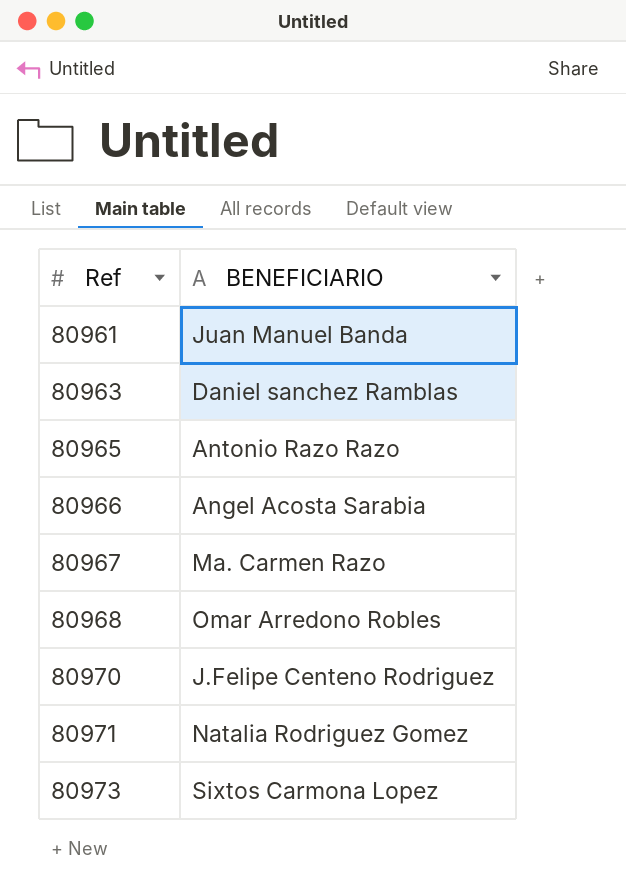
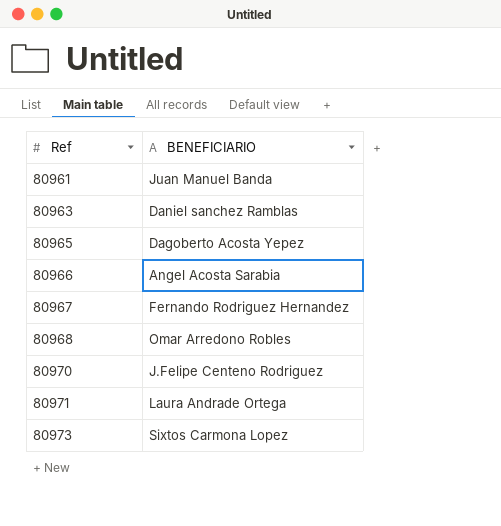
80965 | BENEFICIARIO: Antonio Razo Razo -> Dagoberto Acosta Yepez
80967 | BENEFICIARIO: Ma. Carmen Razo -> Fernando Rodriguez Hernandez
80971 | BENEFICIARIO: Natalia Rodriguez Gomez -> Laura Andrade Ortega

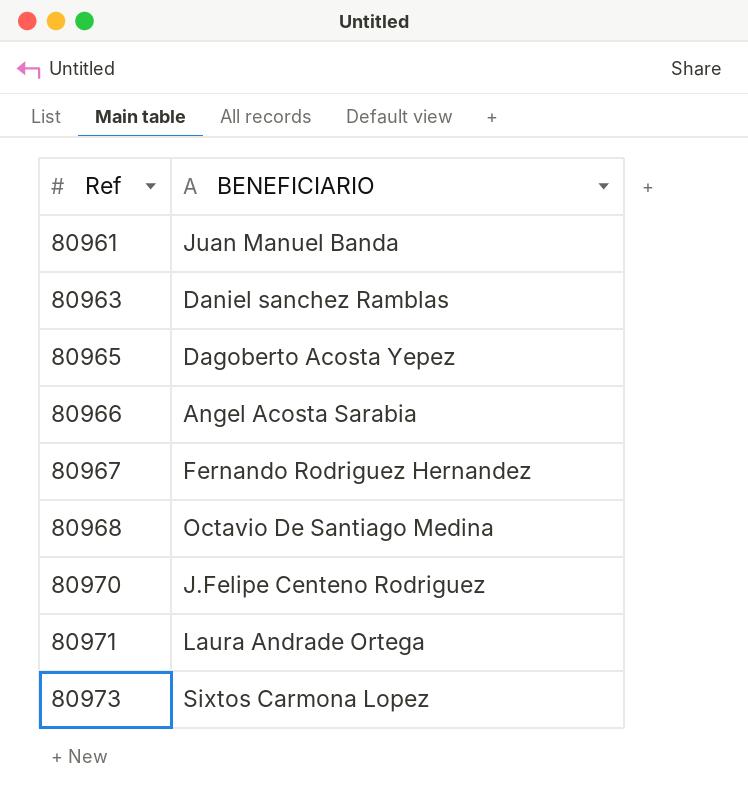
80968 | BENEFICIARIO: Omar Arredono Robles -> Octavio De Santiago Medina

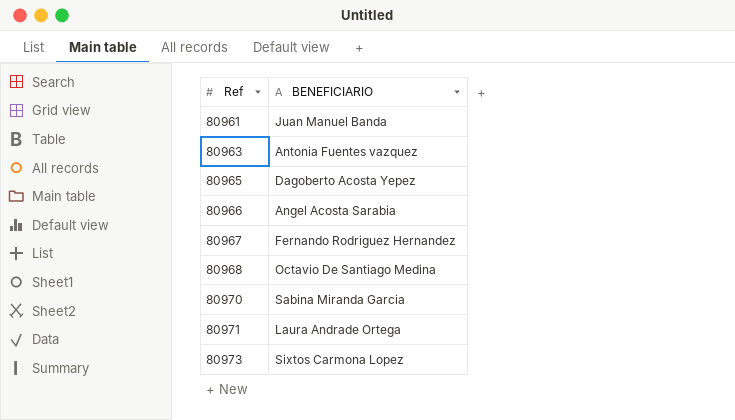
80963 | BENEFICIARIO: Daniel sanchez Ramblas -> Antonia Fuentes vazquez
80970 | BENEFICIARIO: J.Felipe Centeno Rodriguez -> Sabina Miranda Garcia

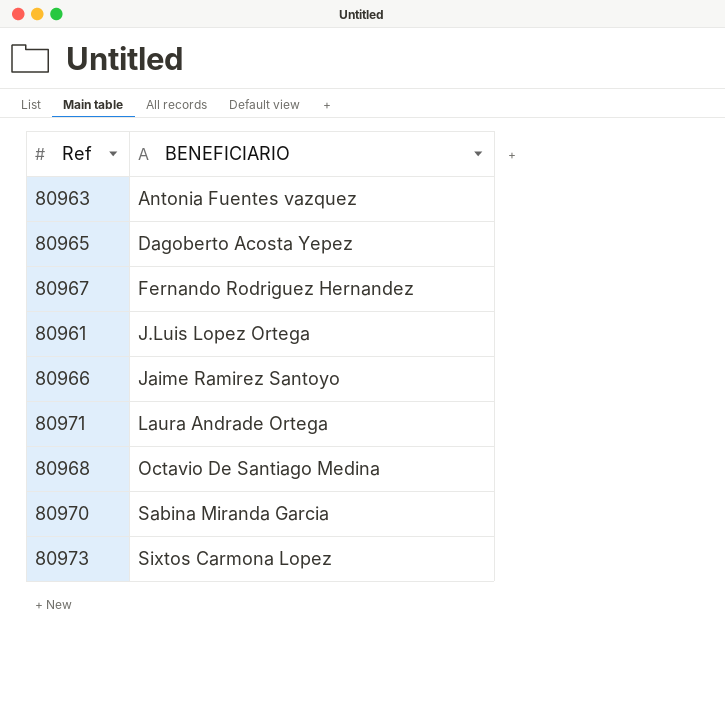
row order: Ref ascending -> BENEFICIARIO ascending
80961 | BENEFICIARIO: Juan Manuel Banda -> J.Luis Lopez Ortega
80966 | BENEFICIARIO: Angel Acosta Sarabia -> Jaime Ramirez Santoyo

